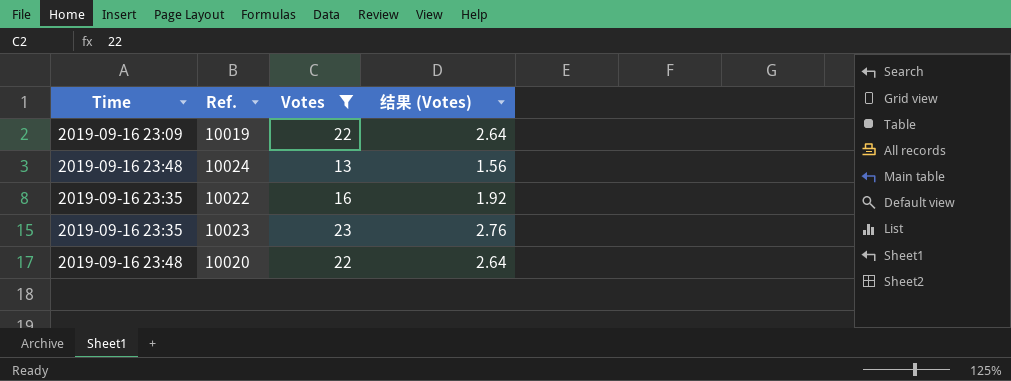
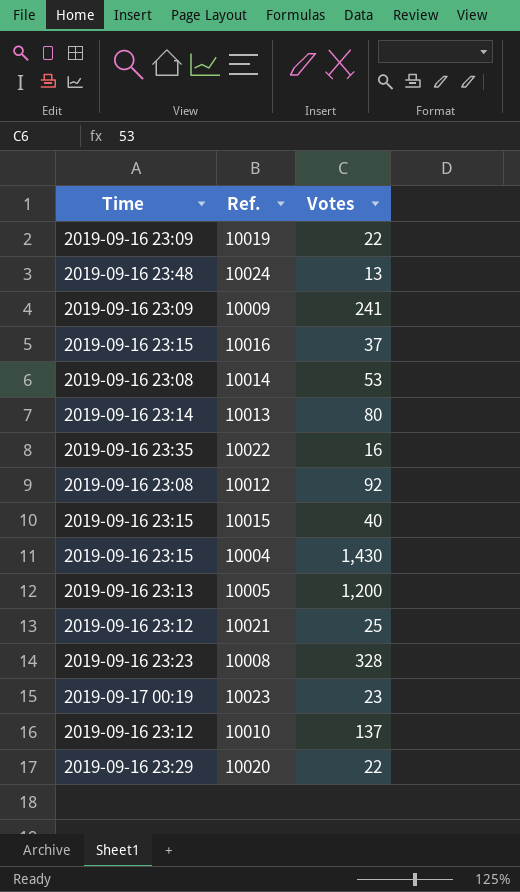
filter: Votes <= 23 -> none
column 结果 (Votes) | formula: [Votes] * 0.12 -> none
10023 | Time: 2019-09-16 23:35 -> 2019-09-17 00:19
10020 | Time: 2019-09-16 23:48 -> 2019-09-16 23:29

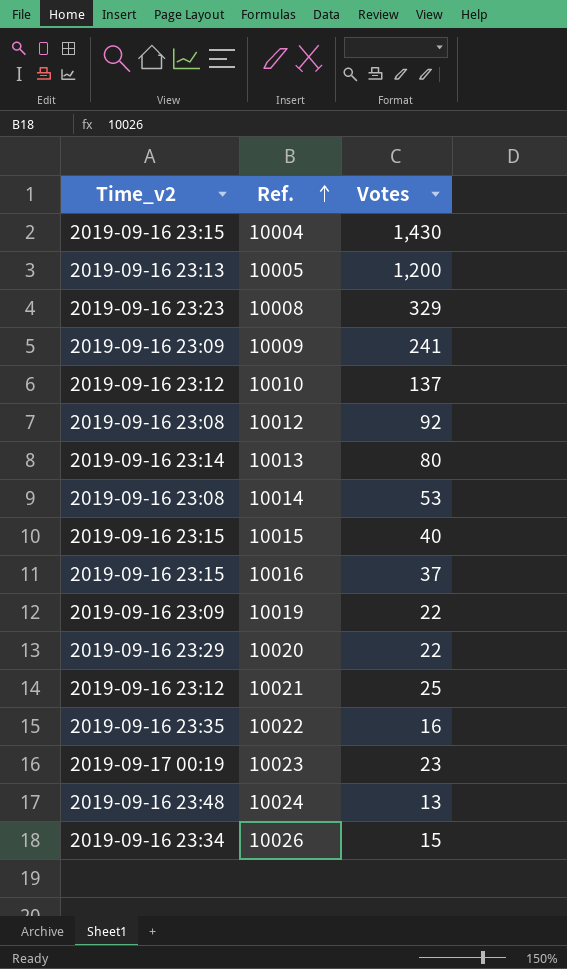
row order: none -> Ref. ascending
column name: Time -> Time_v2
10008 | Votes: 328 -> 329
row 10026: none -> 2019-09-16 23:34 | 15

